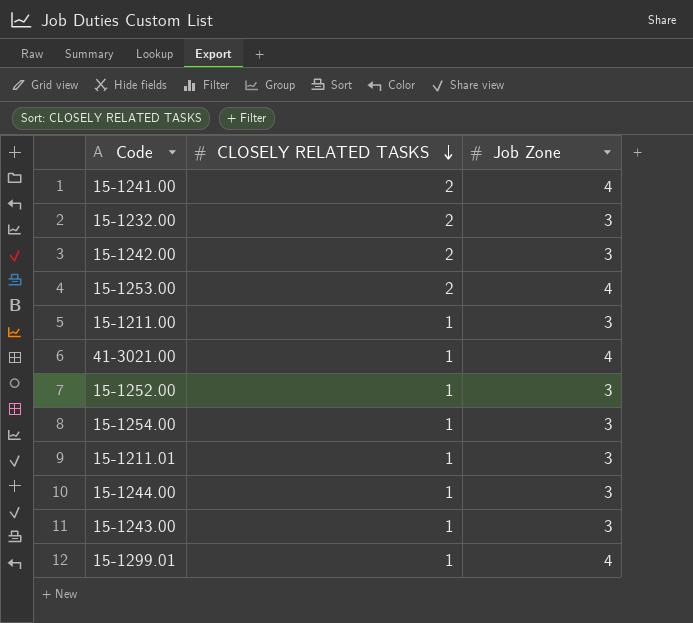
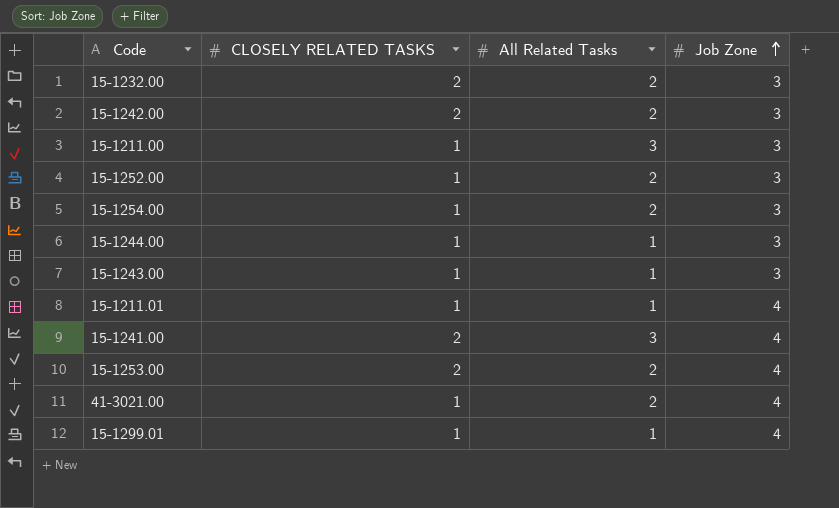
row order: CLOSELY RELATED TASKS descending -> Job Zone ascending
column All Related Tasks | position: none -> 3
15-1211.01 | Job Zone: 3 -> 4

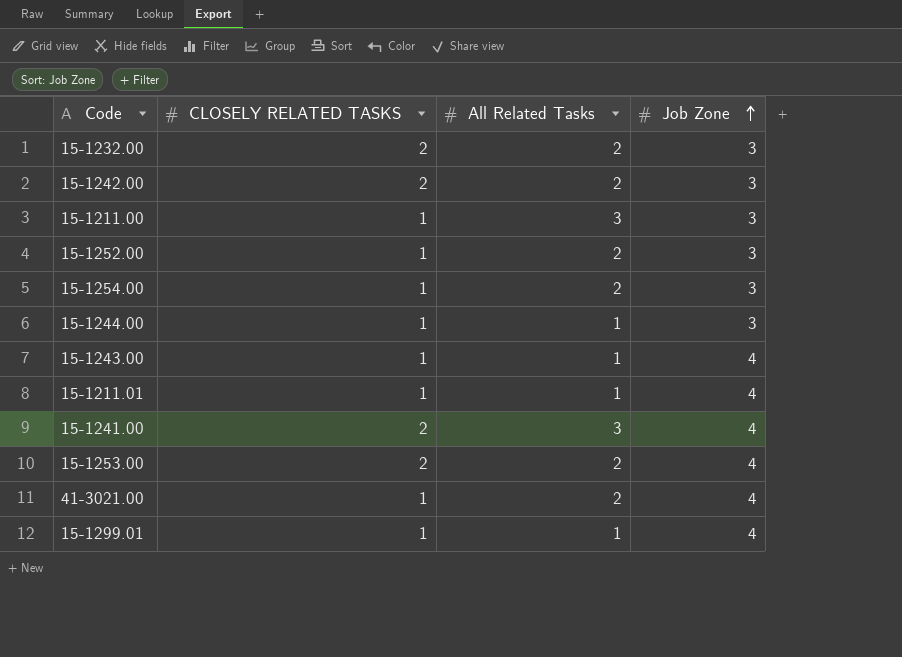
15-1243.00 | Job Zone: 3 -> 4

